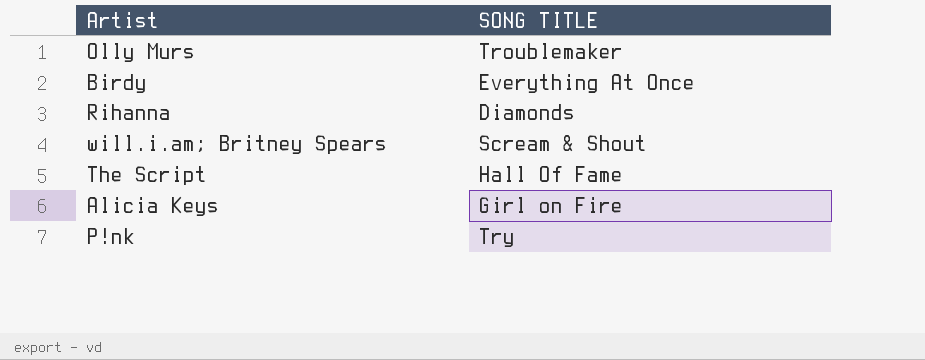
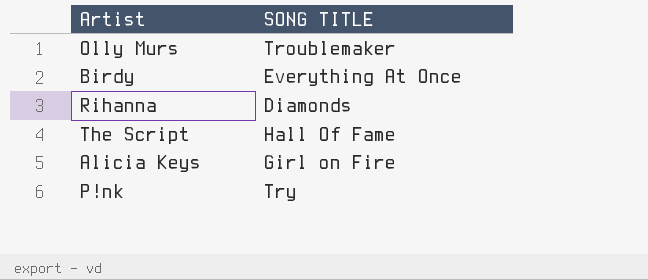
row will.i.am; Britney Spears: Scream & Shout -> none

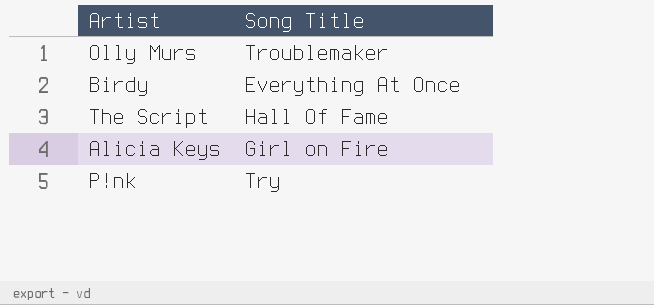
column name: SONG TITLE -> Song Title
row Rihanna: Diamonds -> none

